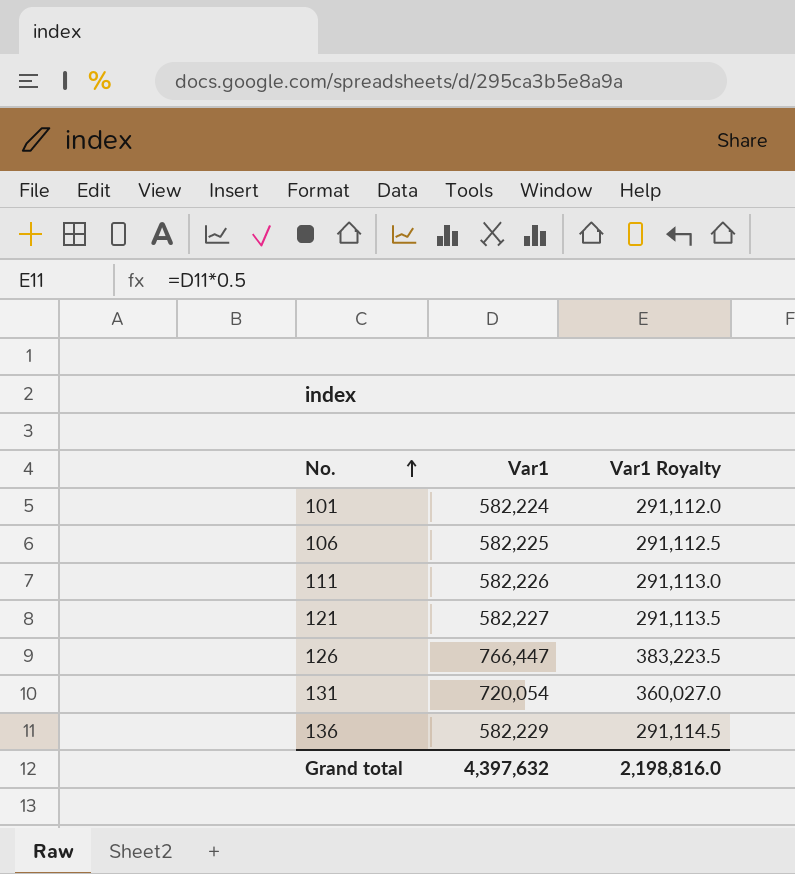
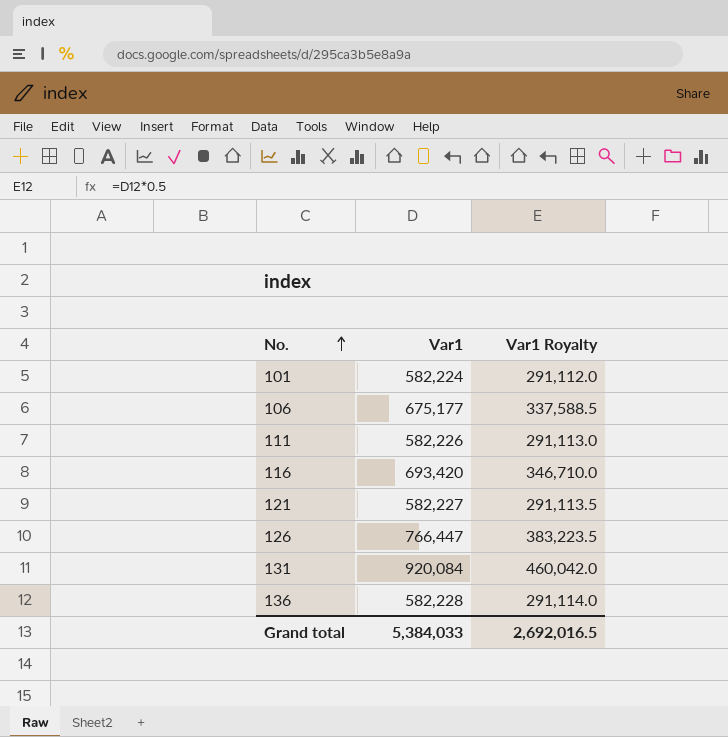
106 | Var1: 582,225 -> 675,177
106 | Var1 Royalty: 291,112.5 -> 337,588.5
row 116: none -> 693,420 | 346,710.0
131 | Var1: 720,054 -> 920,084
131 | Var1 Royalty: 360,027.0 -> 460,042.0
136 | Var1: 582,229 -> 582,228
136 | Var1 Royalty: 291,114.5 -> 291,114.0
Grand total | Var1: 4,397,632 -> 5,384,033
Grand total | Var1 Royalty: 2,198,816.0 -> 2,692,016.5

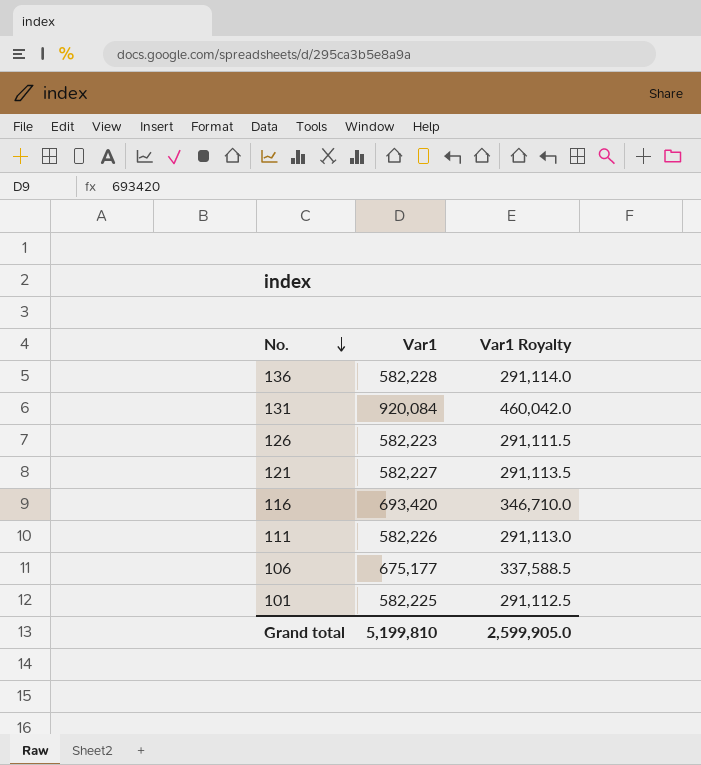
row order: No. ascending -> No. descending
126 | Var1: 766,447 -> 582,223
126 | Var1 Royalty: 383,223.5 -> 291,111.5
101 | Var1: 582,224 -> 582,225
101 | Var1 Royalty: 291,112.0 -> 291,112.5
Grand total | Var1: 5,384,033 -> 5,199,810
Grand total | Var1 Royalty: 2,692,016.5 -> 2,599,905.0

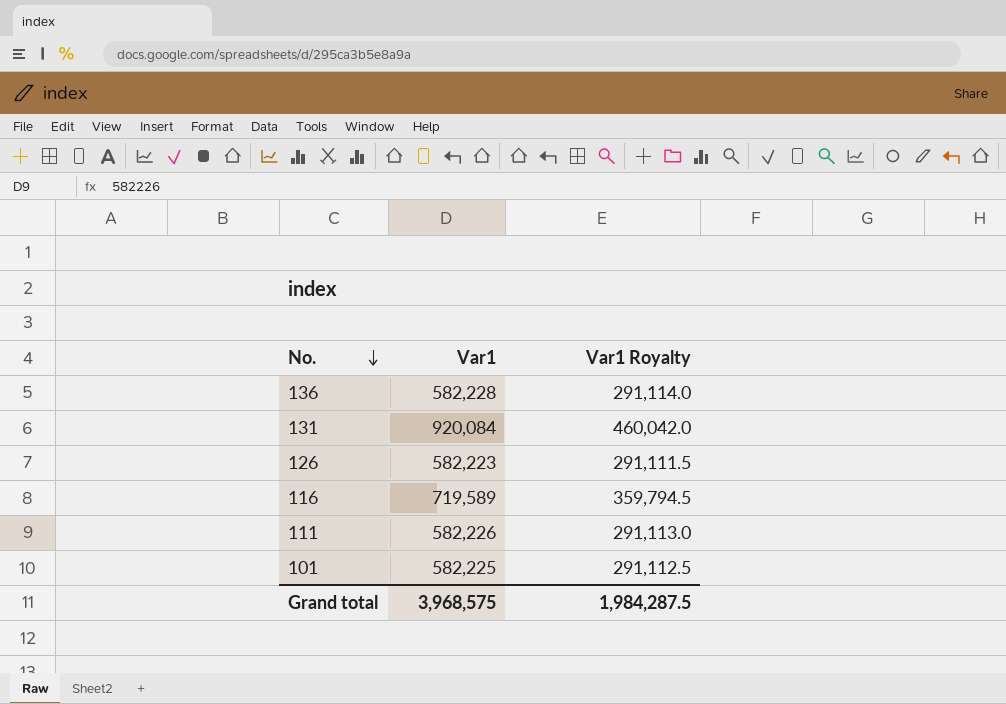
row 121: 582,227 | 291,113.5 -> none
row 106: 675,177 | 337,588.5 -> none
116 | Var1: 693,420 -> 719,589
116 | Var1 Royalty: 346,710.0 -> 359,794.5
Grand total | Var1: 5,199,810 -> 3,968,575
Grand total | Var1 Royalty: 2,599,905.0 -> 1,984,287.5

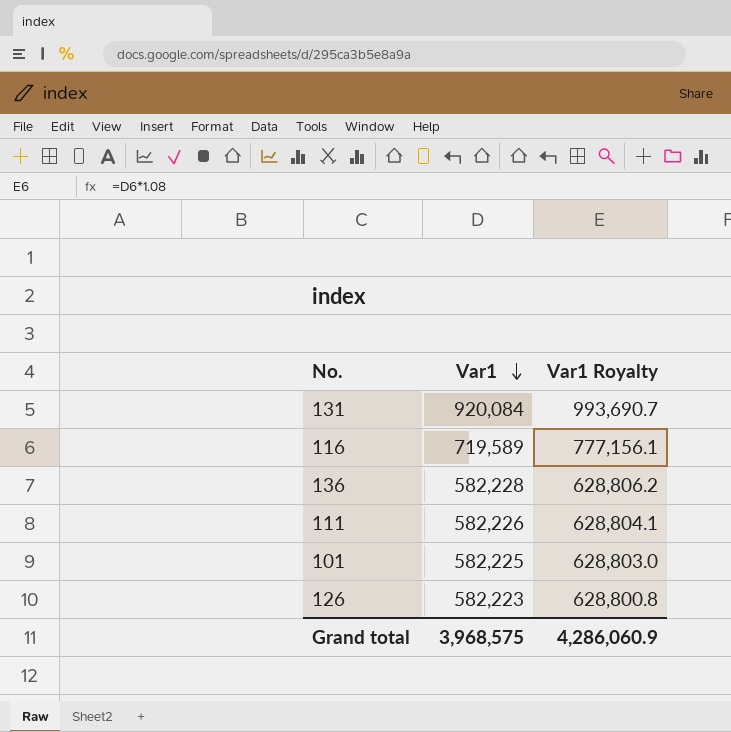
row order: No. descending -> Var1 descending
column Var1 Royalty | formula: [Var1] * 0.5 -> [Var1] * 1.08
Grand total | Var1 Royalty: 1,984,287.5 -> 4,286,060.9

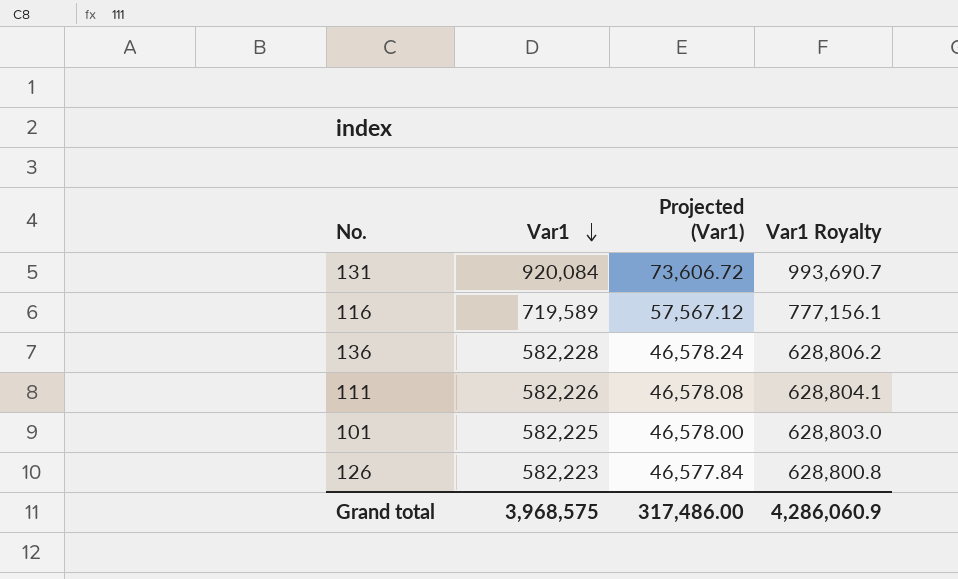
column Projected (Var1) | formula: none -> [Var1] * 0.08

